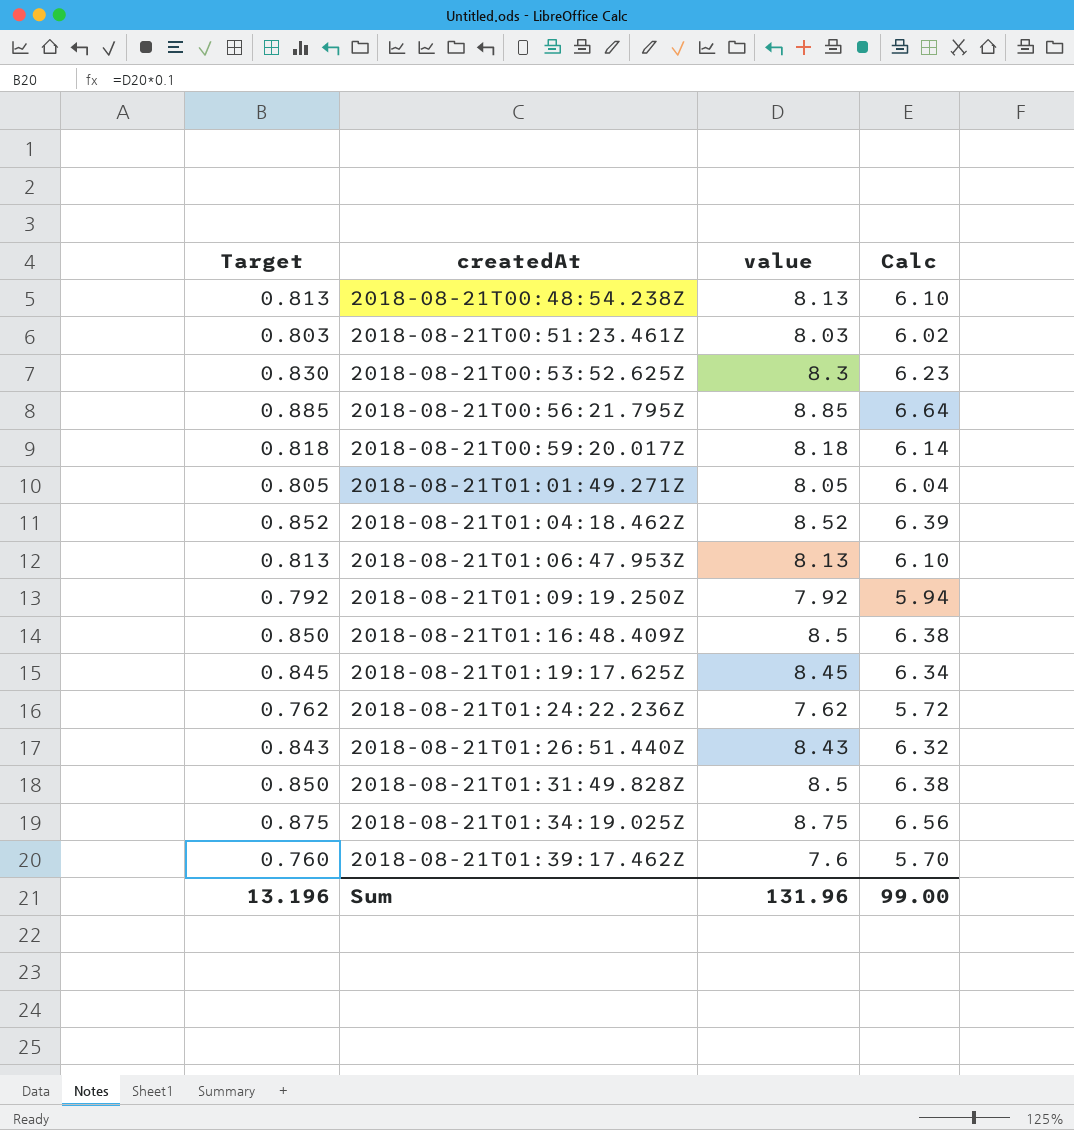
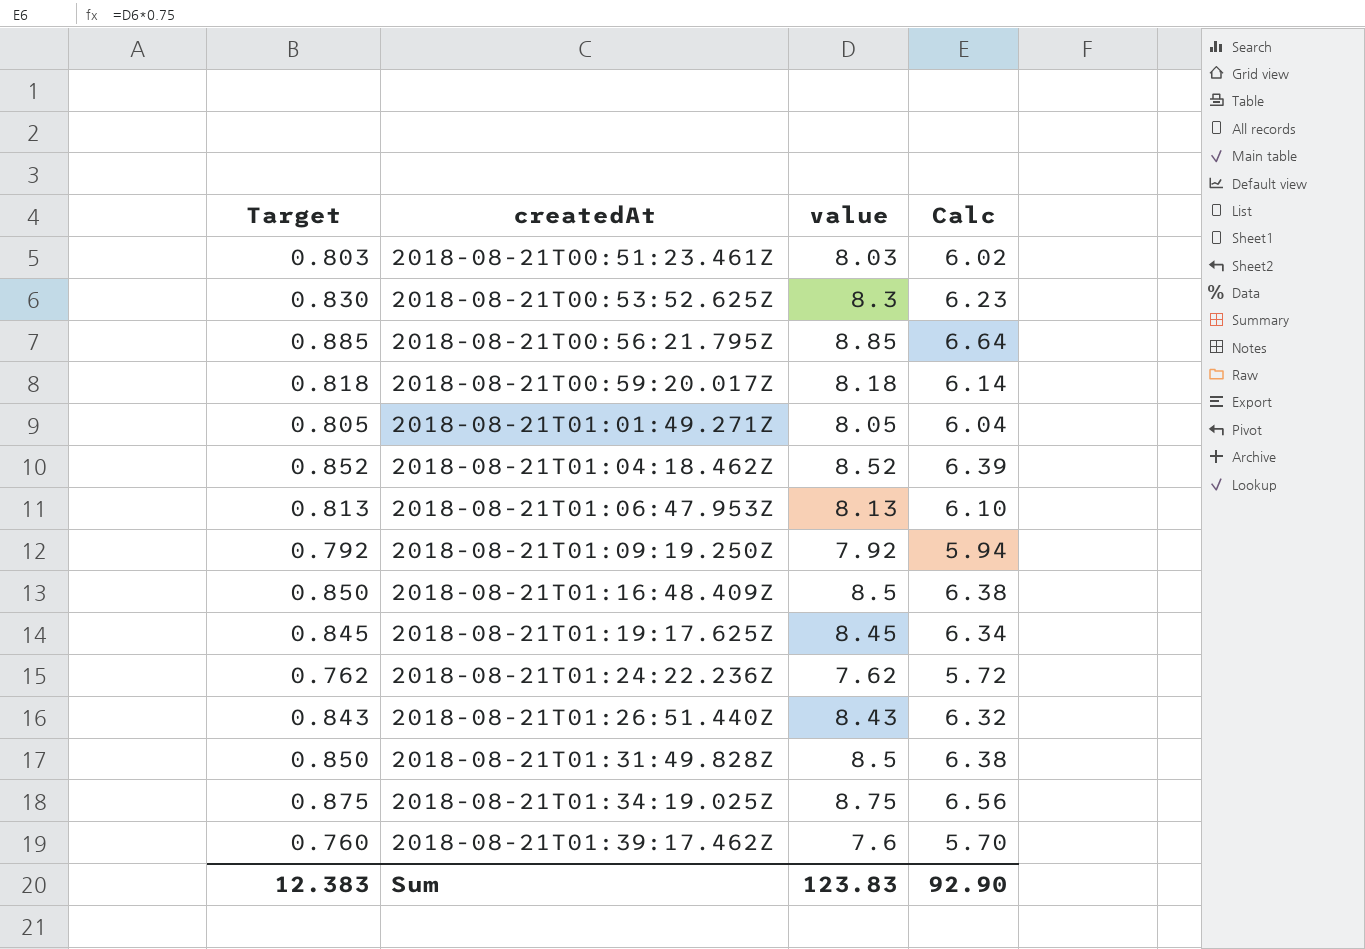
row 2018-08-21T00:48:54.238Z: 0.813 | 8.13 | 6.10 -> none
Sum | Target: 13.196 -> 12.383
Sum | value: 131.96 -> 123.83
Sum | Calc: 99.00 -> 92.90

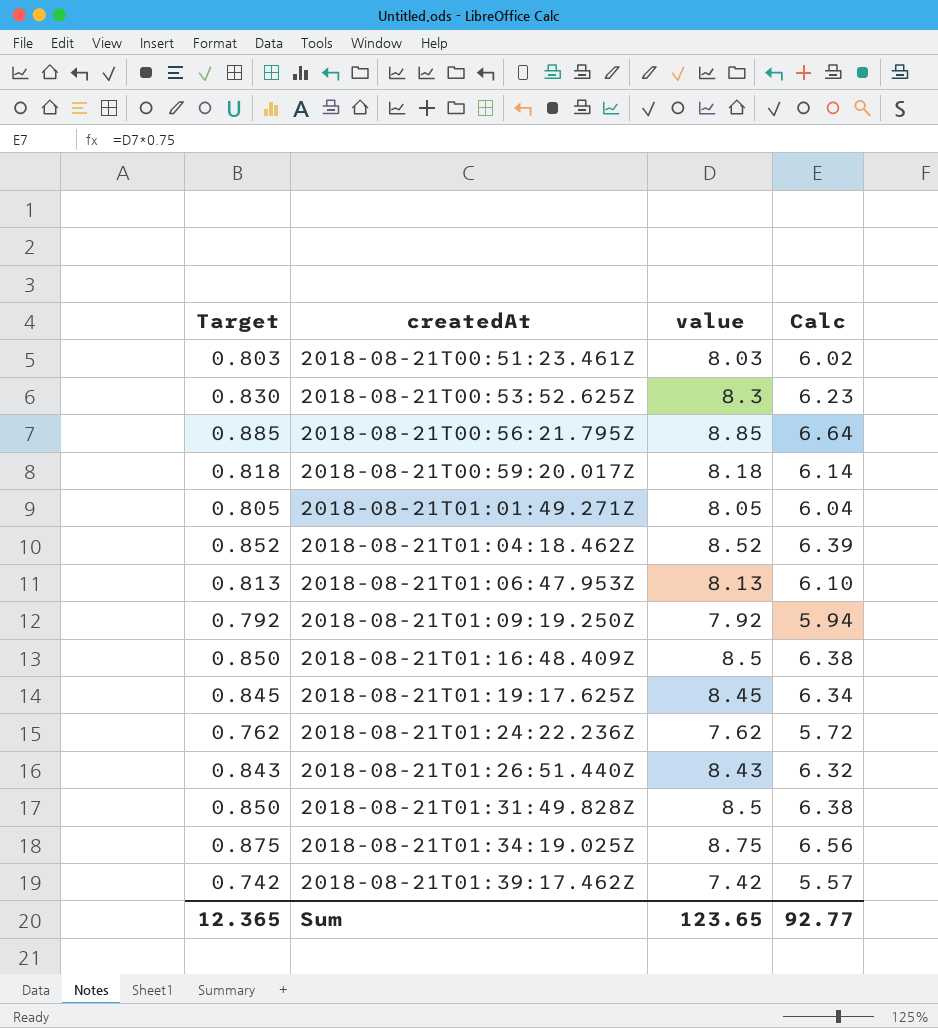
2018-08-21T01:39:17.462Z | Target: 0.760 -> 0.742
2018-08-21T01:39:17.462Z | value: 7.6 -> 7.42
2018-08-21T01:39:17.462Z | Calc: 5.70 -> 5.57
Sum | Target: 12.383 -> 12.365
Sum | value: 123.83 -> 123.65
Sum | Calc: 92.90 -> 92.77

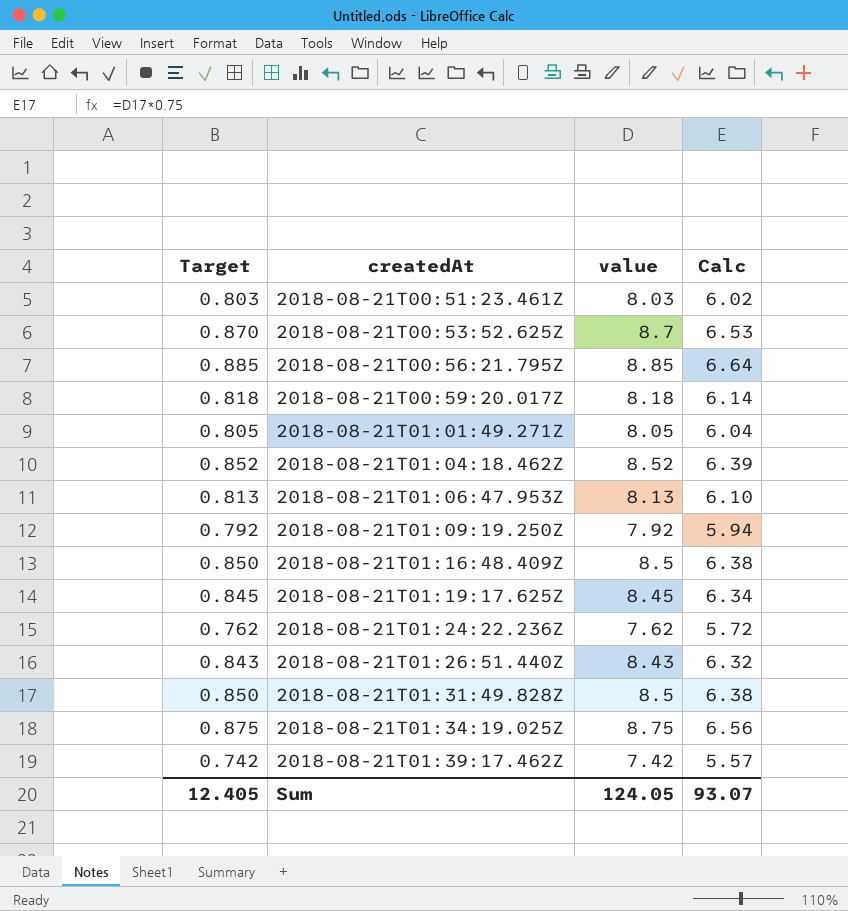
2018-08-21T00:53:52.625Z | Target: 0.830 -> 0.870
2018-08-21T00:53:52.625Z | value: 8.3 -> 8.7
2018-08-21T00:53:52.625Z | Calc: 6.23 -> 6.53
Sum | Target: 12.365 -> 12.405
Sum | value: 123.65 -> 124.05
Sum | Calc: 92.77 -> 93.07

